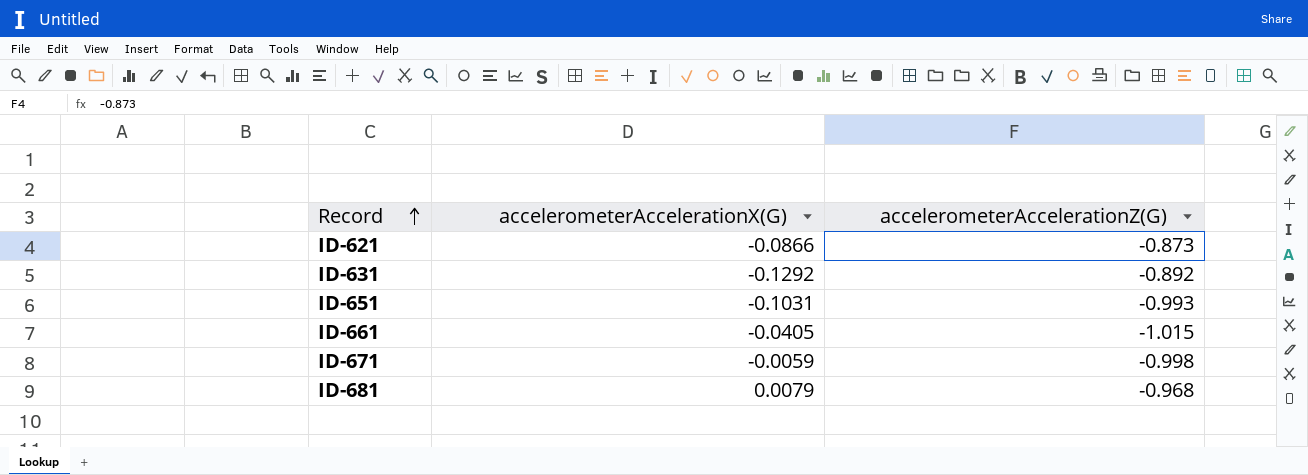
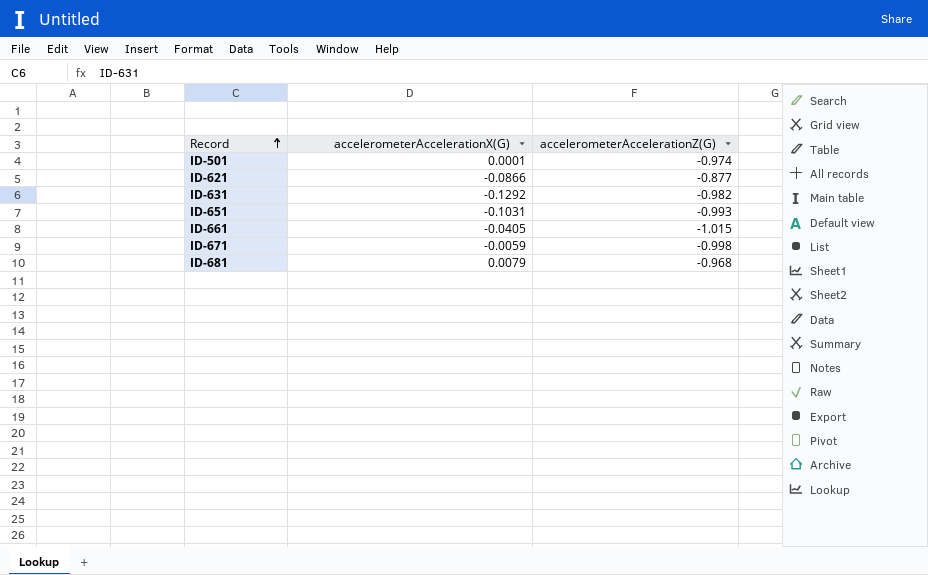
row ID-501: none -> 0.0001 | -0.974
ID-621 | accelerometerAccelerationZ(G): -0.873 -> -0.877
ID-631 | accelerometerAccelerationZ(G): -0.892 -> -0.982

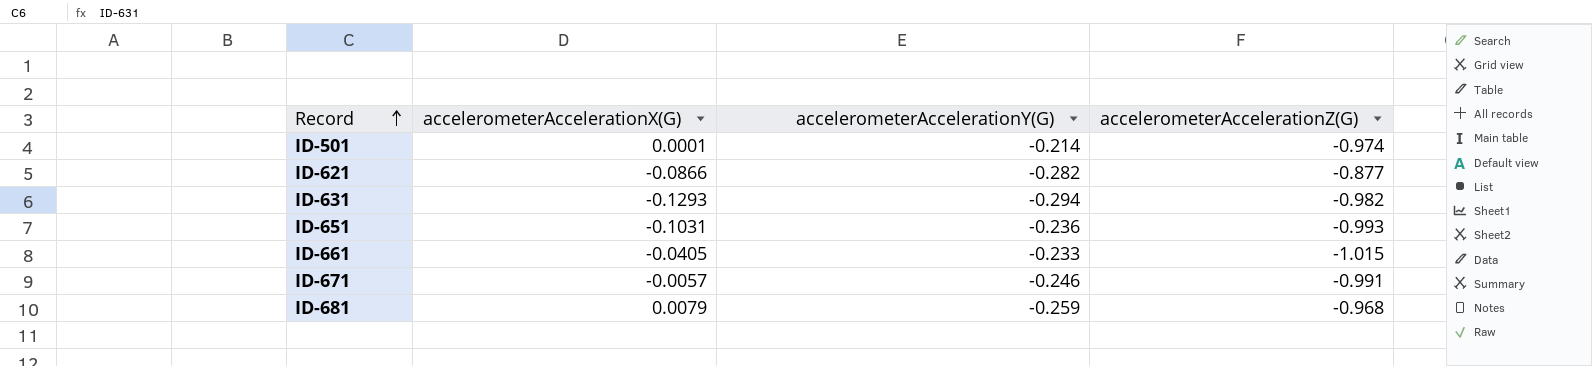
column accelerometerAccelerationY(G) | position: none -> 3
ID-631 | accelerometerAccelerationX(G): -0.1292 -> -0.1293
ID-671 | accelerometerAccelerationX(G): -0.0059 -> -0.0057
ID-671 | accelerometerAccelerationZ(G): -0.998 -> -0.991

